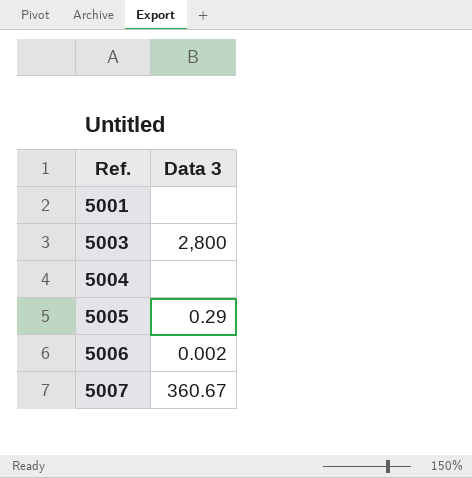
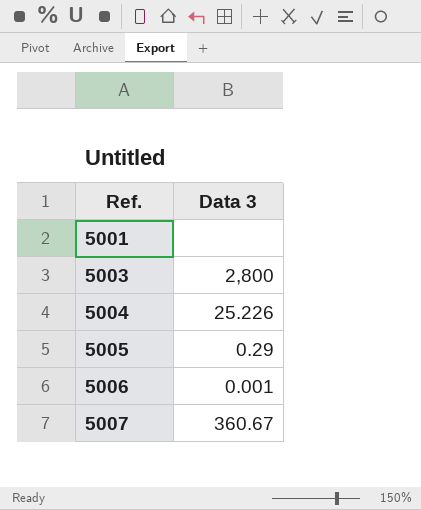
5004 | Data 3: none -> 25.226
5006 | Data 3: 0.002 -> 0.001

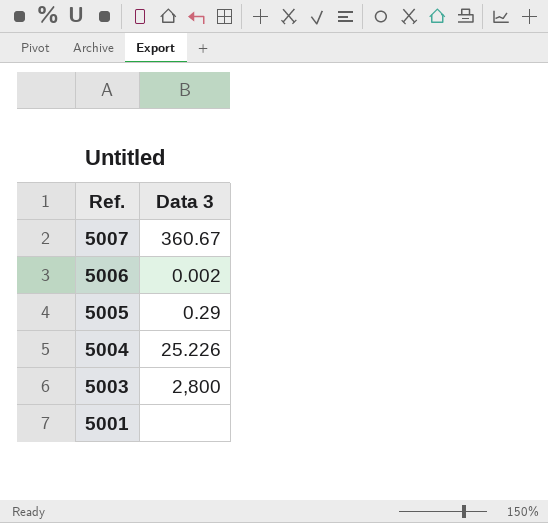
row order: Ref. ascending -> Ref. descending
5006 | Data 3: 0.001 -> 0.002

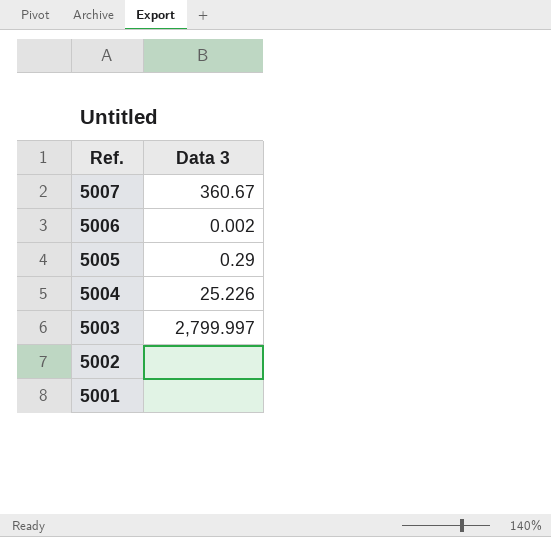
5003 | Data 3: 2,800 -> 2,799.997
row 5002: none -> none

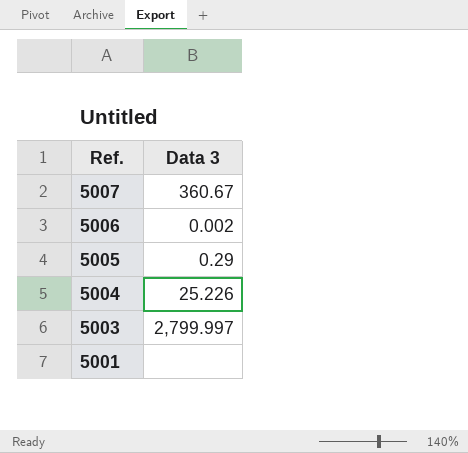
row 5002: none -> none

